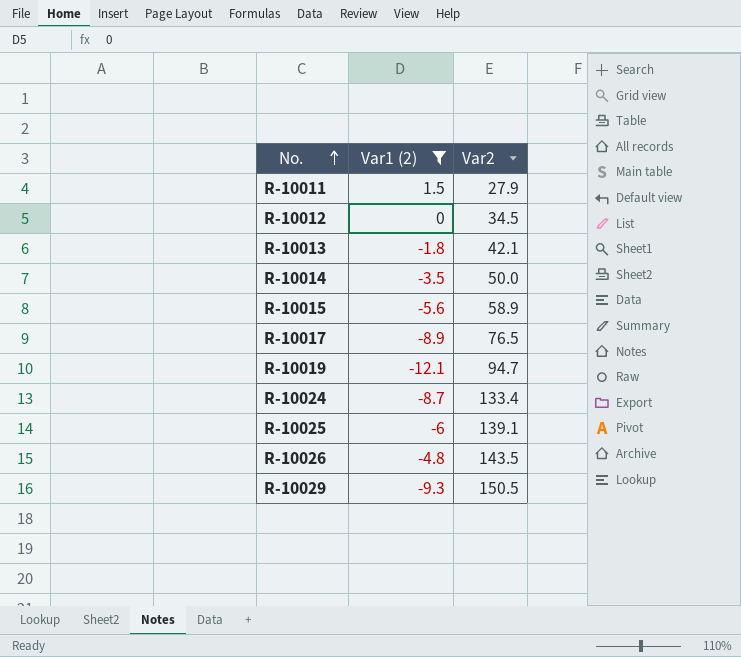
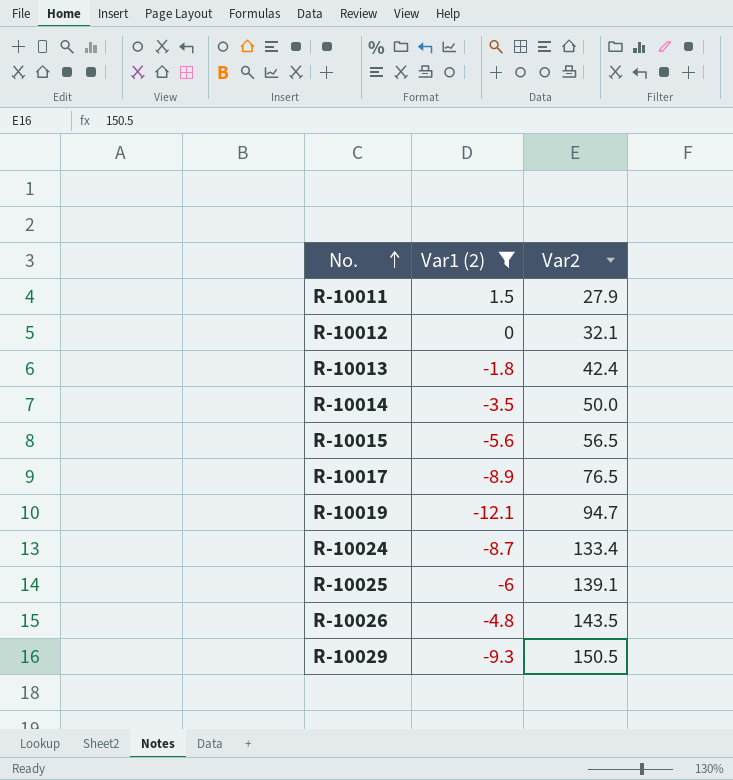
R-10012 | Var2: 34.5 -> 32.1
R-10013 | Var2: 42.1 -> 42.4
R-10015 | Var2: 58.9 -> 56.5

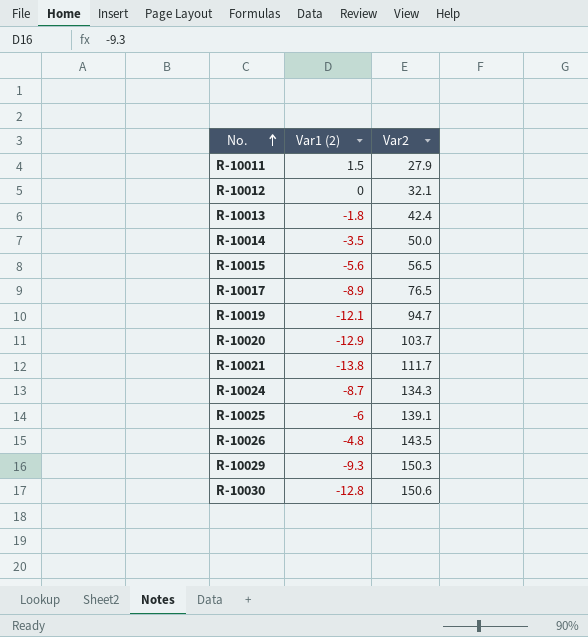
filter: Var1 (2) >= -12.1 -> none
R-10024 | Var2: 133.4 -> 134.3
R-10029 | Var2: 150.5 -> 150.3

